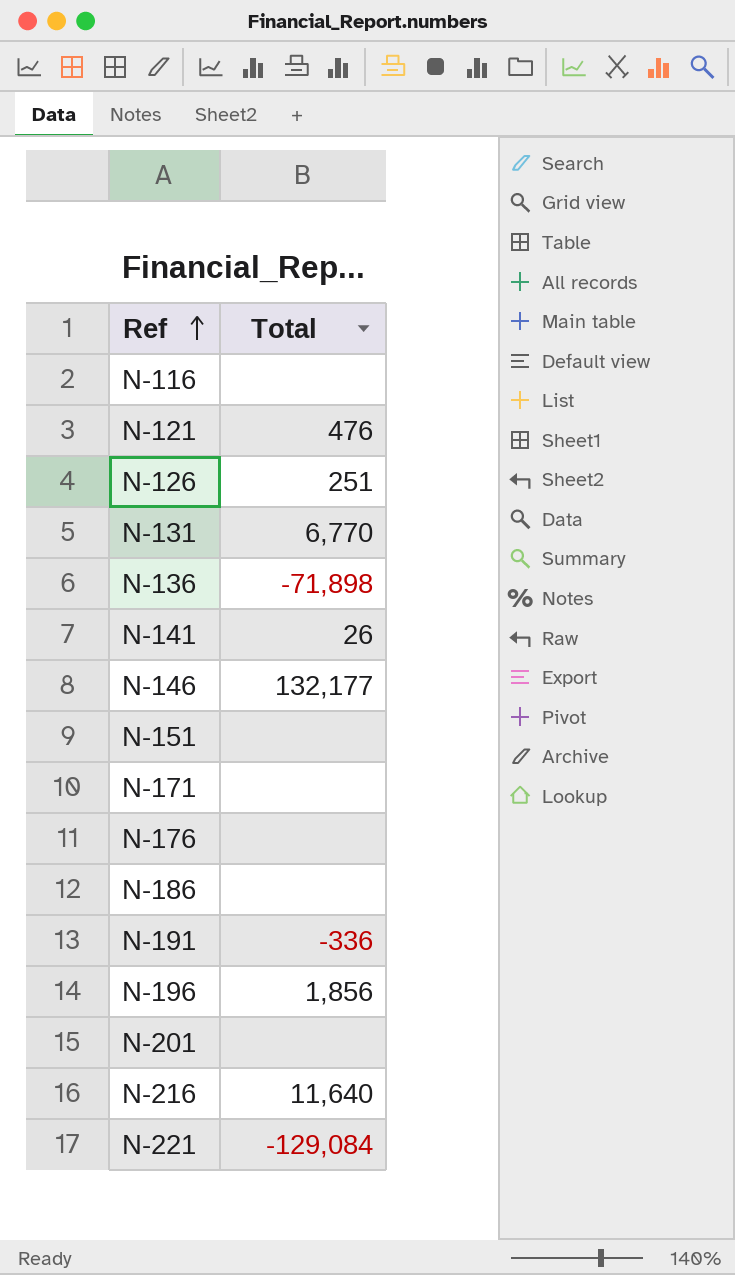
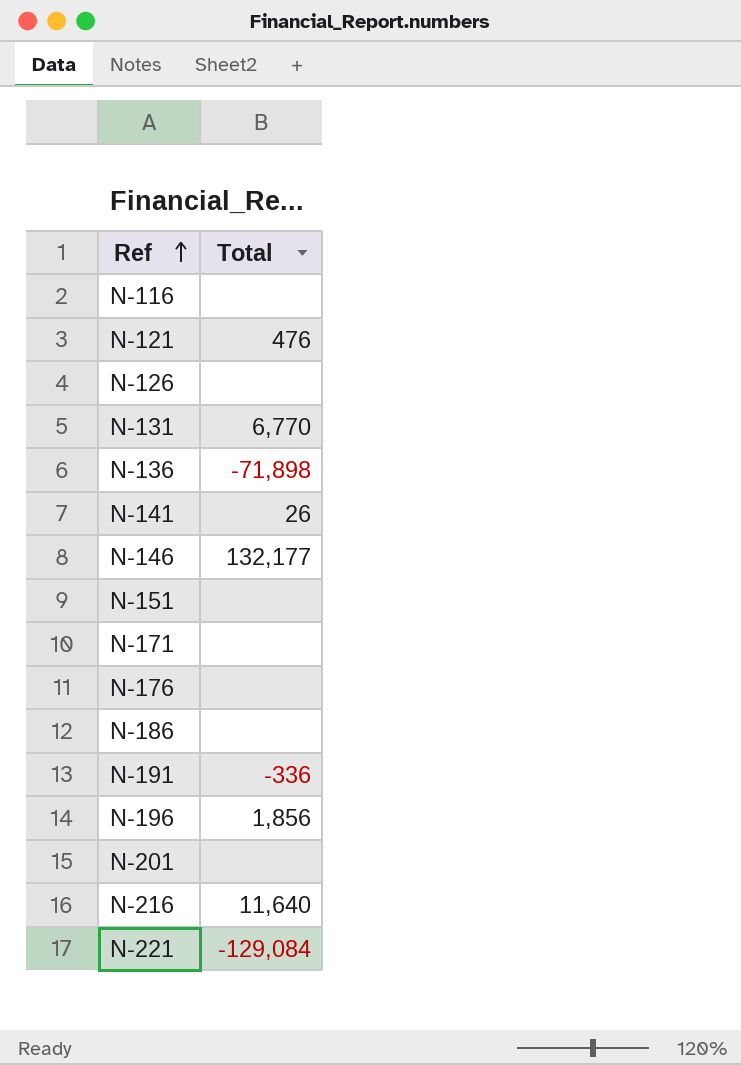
N-126 | Total: 251 -> none

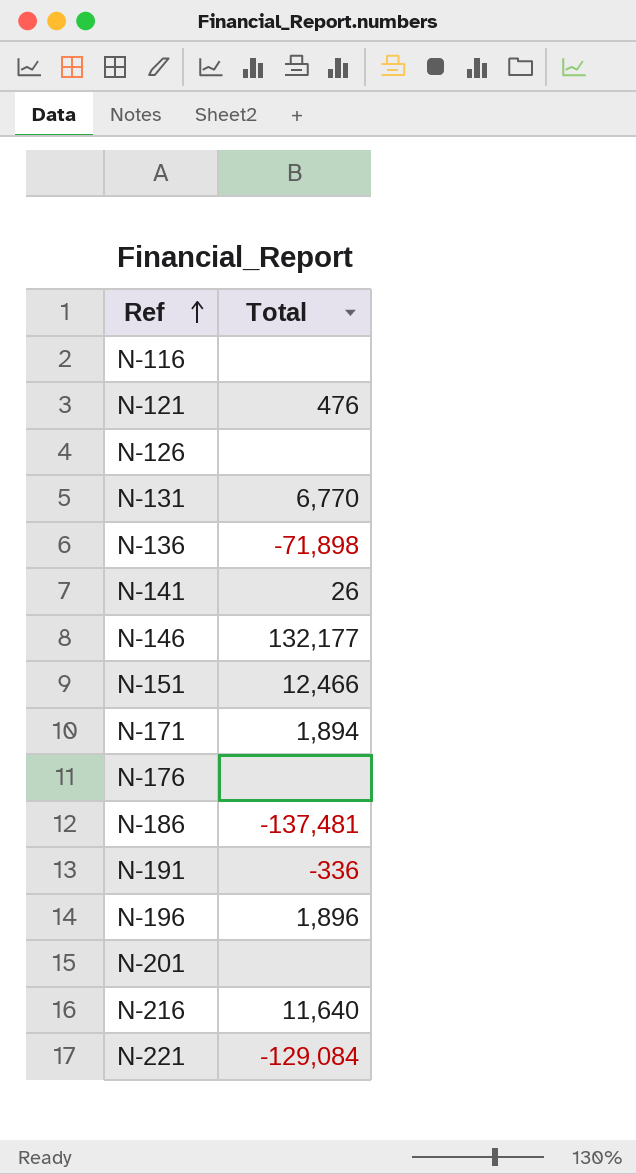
N-151 | Total: none -> 12,466
N-171 | Total: none -> 1,894
N-186 | Total: none -> -137,481
N-196 | Total: 1,856 -> 1,896

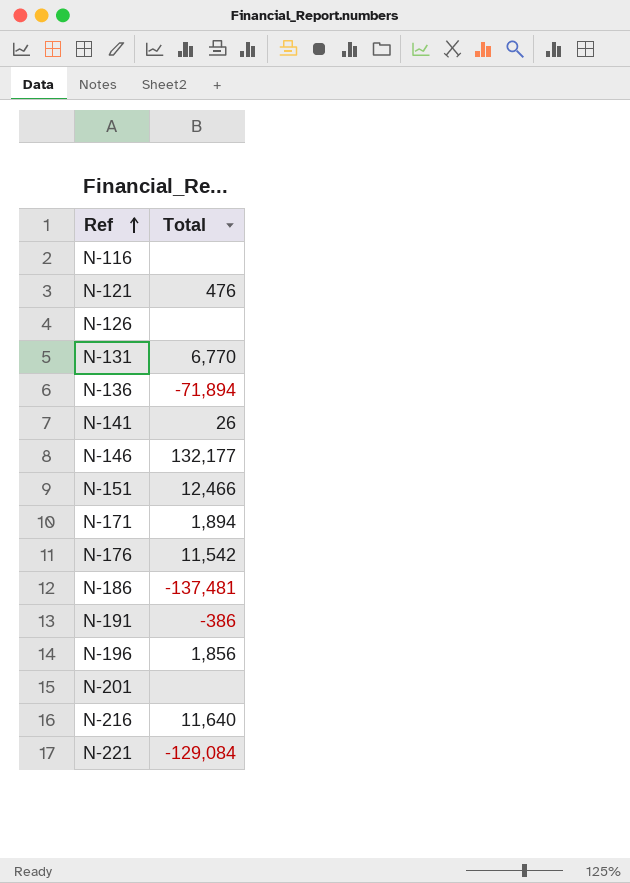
N-136 | Total: -71,898 -> -71,894
N-176 | Total: none -> 11,542
N-191 | Total: -336 -> -386
N-196 | Total: 1,896 -> 1,856

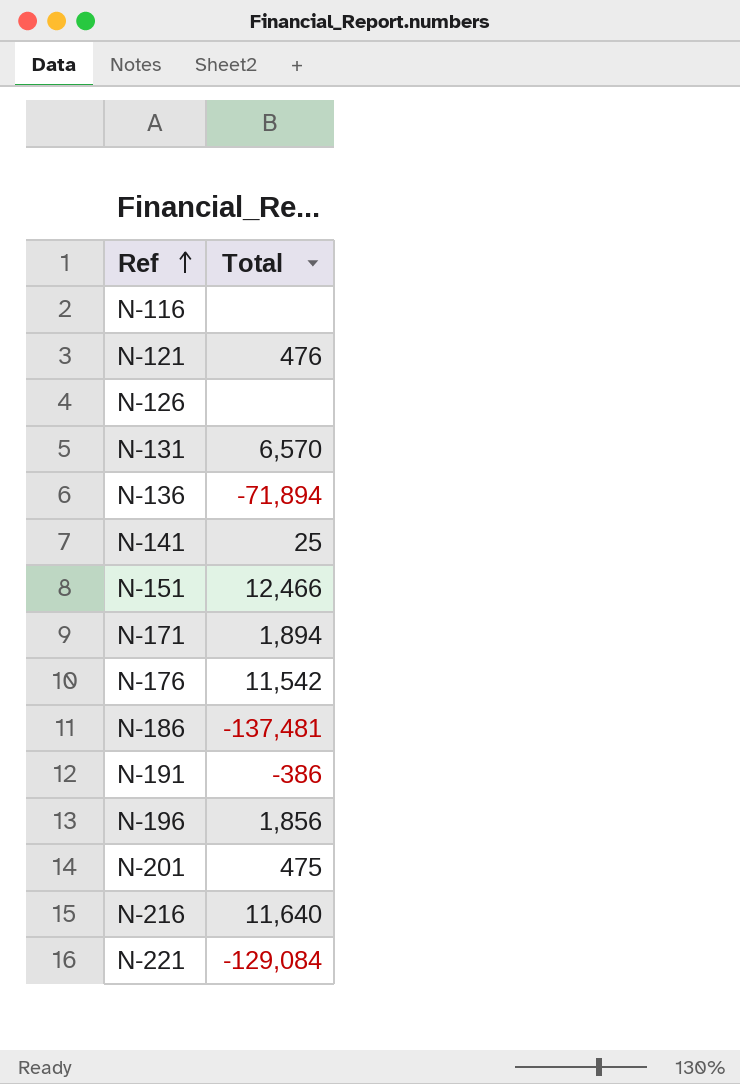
row N-146: 132,177 -> none
N-131 | Total: 6,770 -> 6,570
N-141 | Total: 26 -> 25
N-201 | Total: none -> 475

